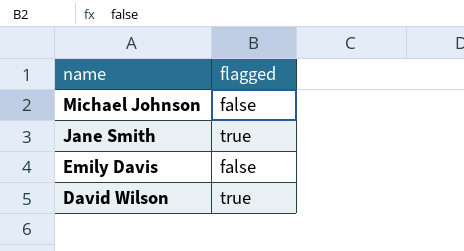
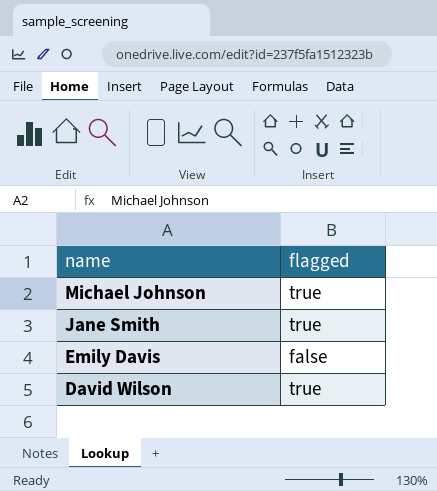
Michael Johnson | flagged: false -> true

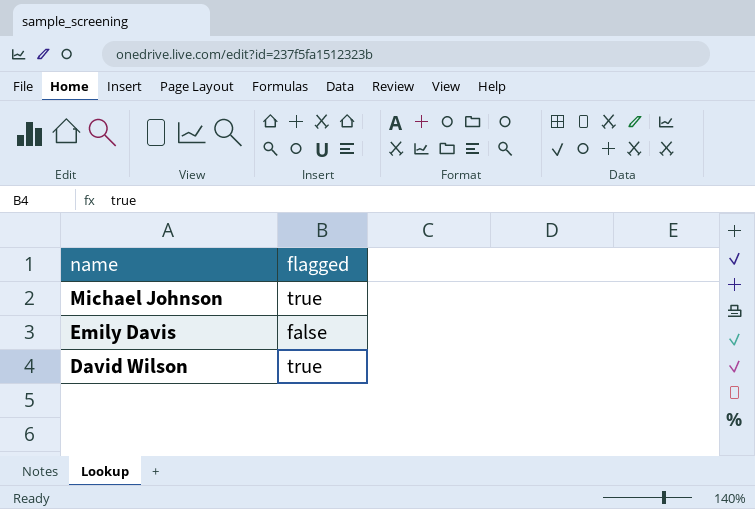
row Jane Smith: true -> none

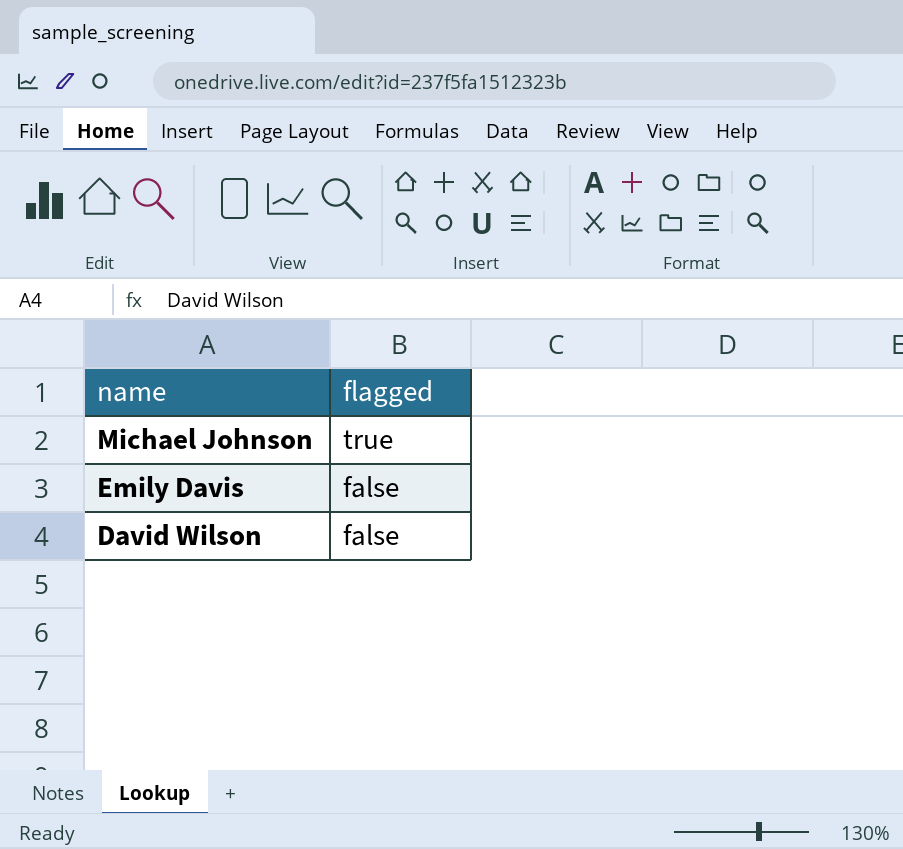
David Wilson | flagged: true -> false

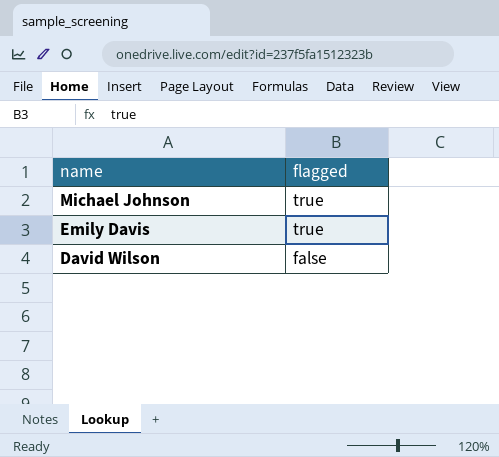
Emily Davis | flagged: false -> true

